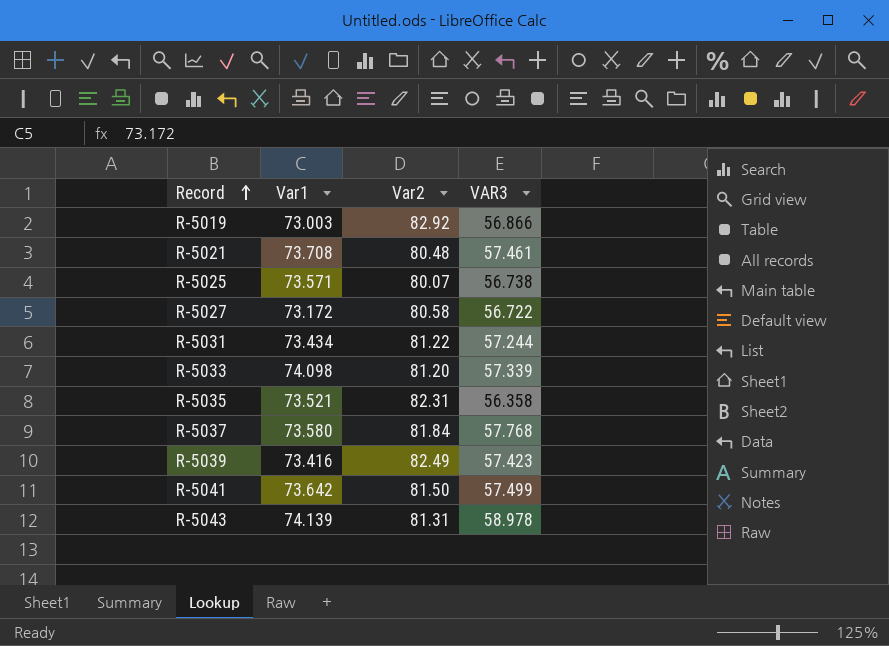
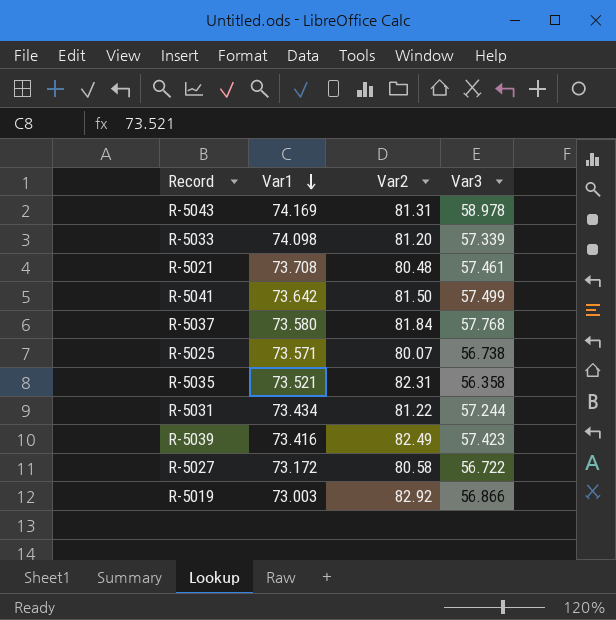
row order: Record ascending -> Var1 descending
column name: VAR3 -> Var3
R-5043 | Var1: 74.139 -> 74.169

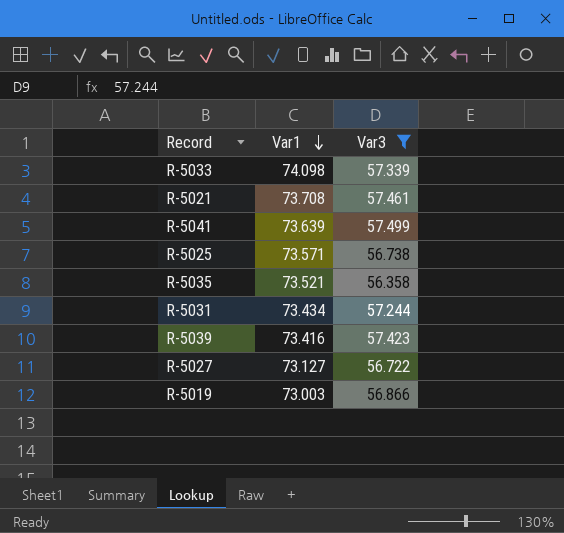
filter: none -> Var3 <= 57.499
column Var2 | position: 3 -> none
R-5041 | Var1: 73.642 -> 73.639
R-5027 | Var1: 73.172 -> 73.127

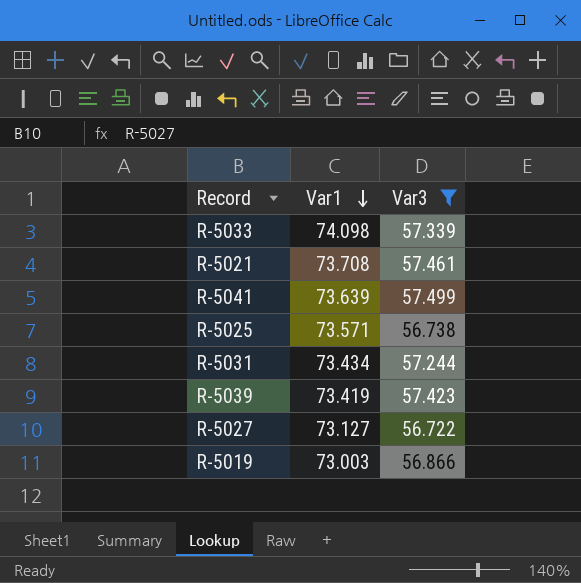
row R-5035: 73.521 | 56.358 -> none
R-5039 | Var1: 73.416 -> 73.419

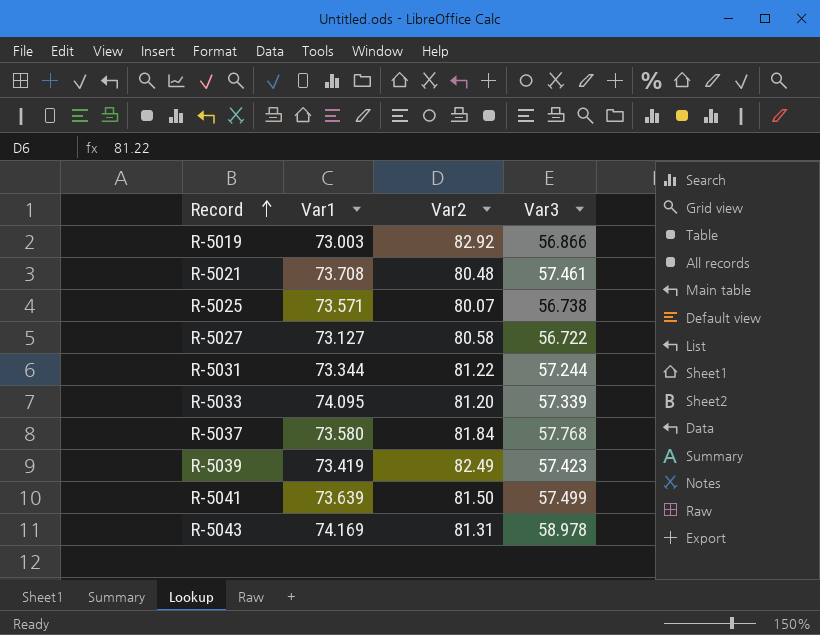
filter: Var3 <= 57.499 -> none
row order: Var1 descending -> Record ascending
column Var2 | position: none -> 3
R-5031 | Var1: 73.434 -> 73.344
R-5033 | Var1: 74.098 -> 74.095

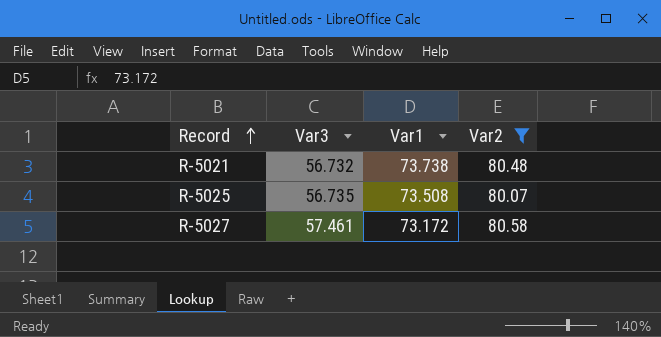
filter: none -> Var2 <= 80.58
column Var3 | position: 4 -> 2
R-5021 | Var3: 57.461 -> 56.732
R-5021 | Var1: 73.708 -> 73.738
R-5025 | Var3: 56.738 -> 56.735
R-5025 | Var1: 73.571 -> 73.508
R-5027 | Var3: 56.722 -> 57.461
R-5027 | Var1: 73.127 -> 73.172

